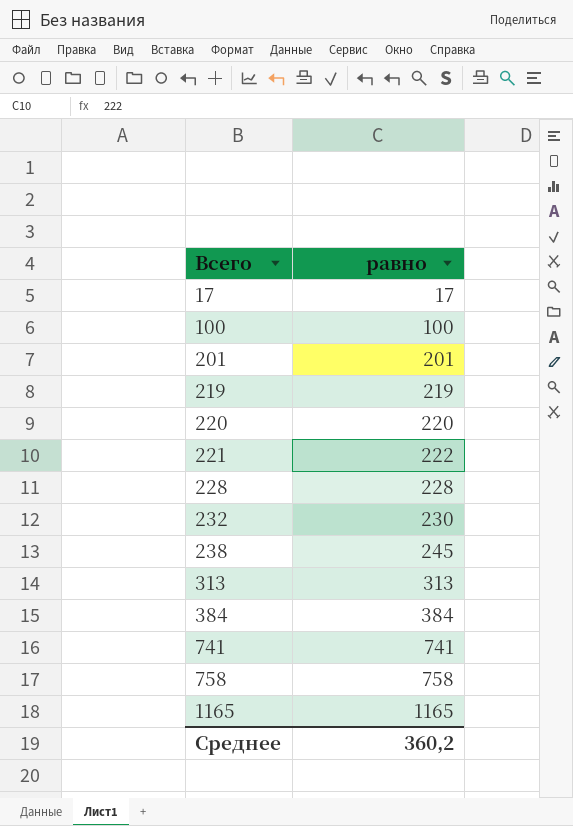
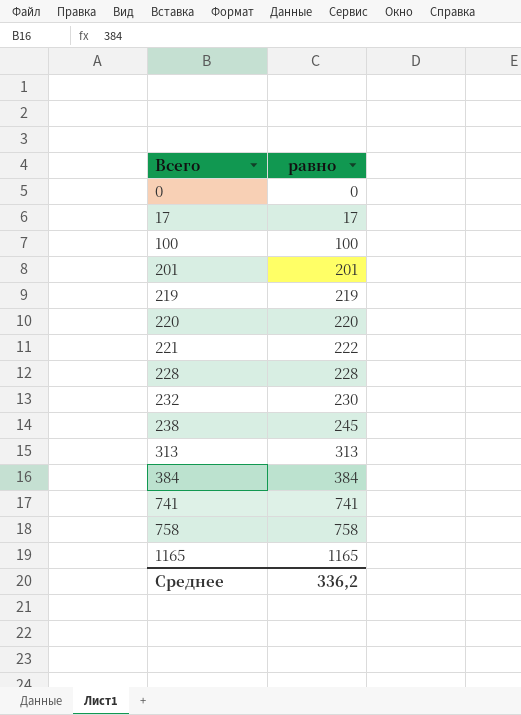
row 0: none -> 0
Среднее | равно: 360,2 -> 336,2

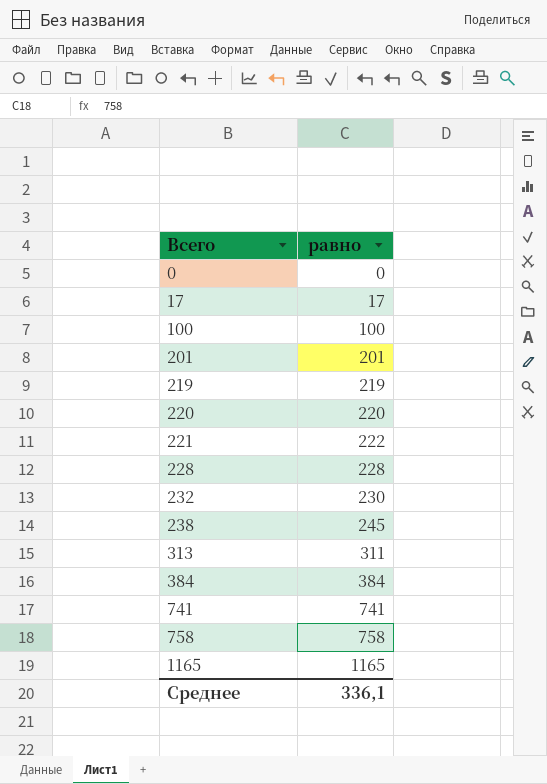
313 | равно: 313 -> 311
Среднее | равно: 336,2 -> 336,1

